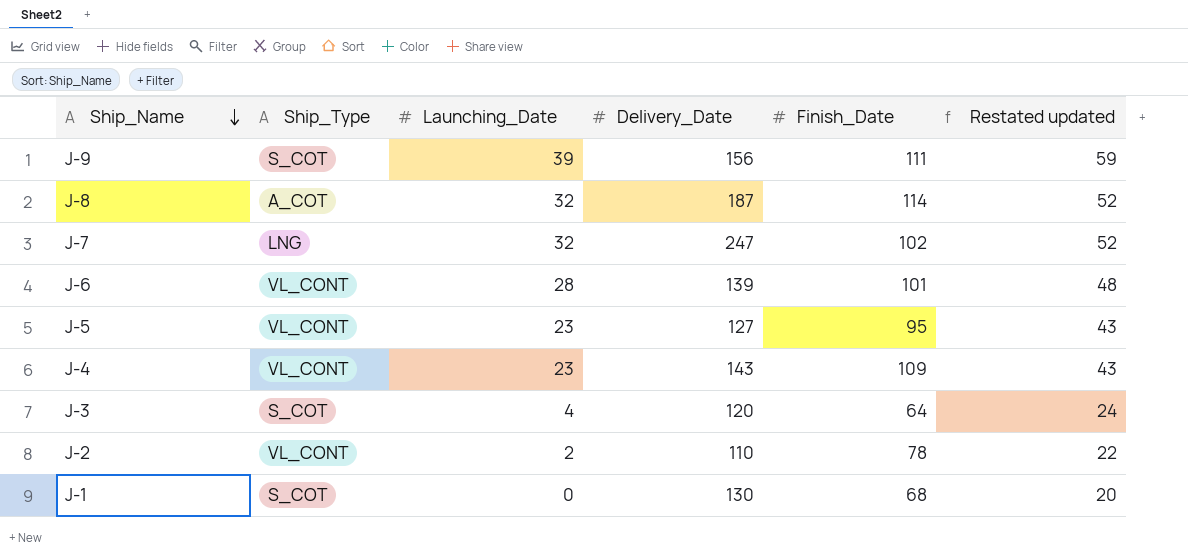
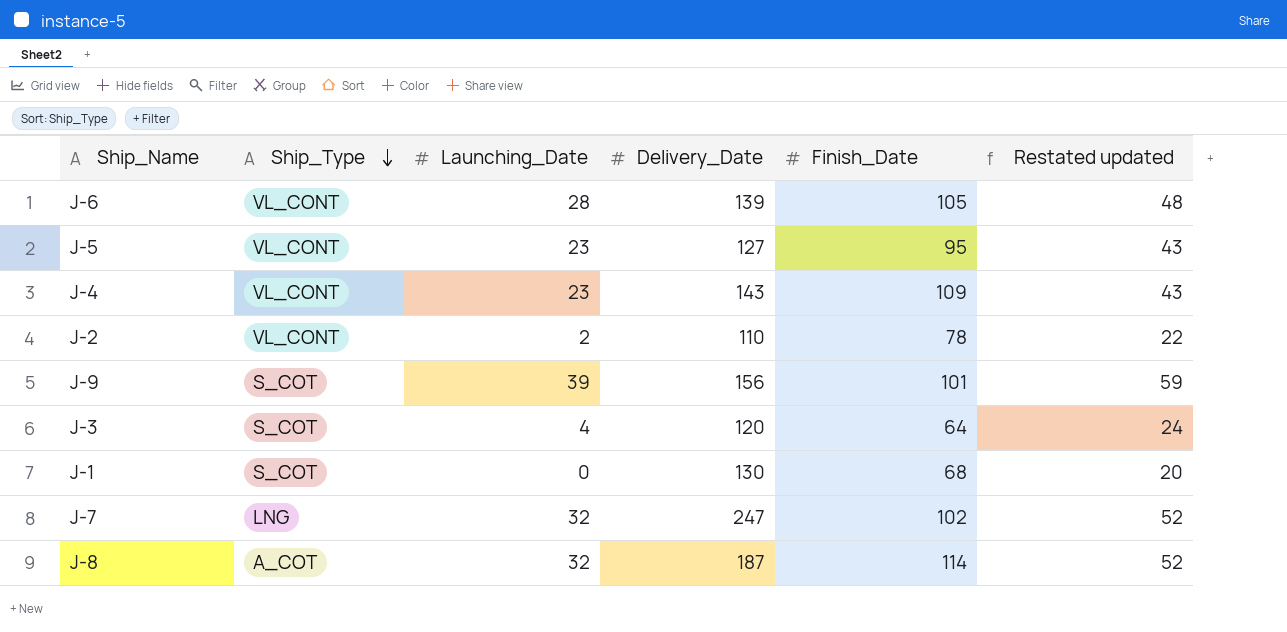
row order: Ship_Name descending -> Ship_Type descending
J-6 | Finish_Date: 101 -> 105
J-9 | Finish_Date: 111 -> 101

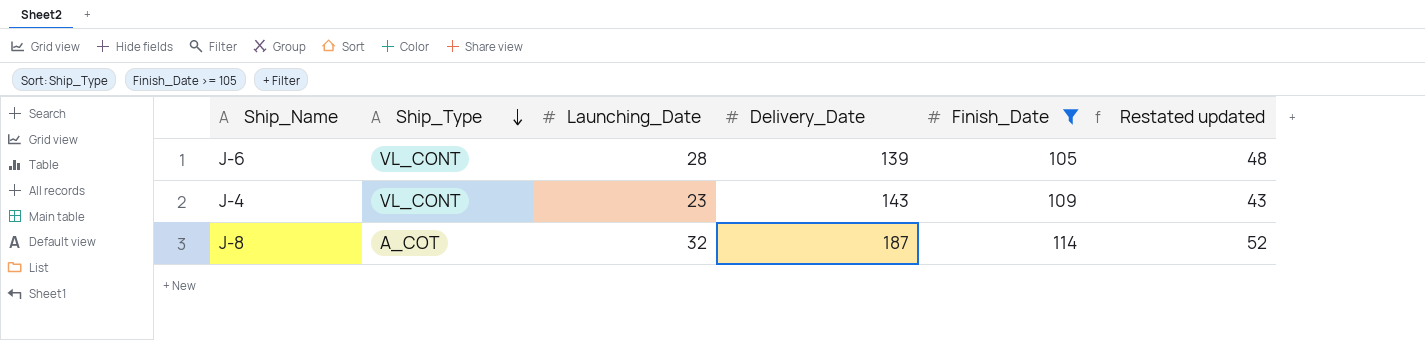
filter: none -> Finish_Date >= 105

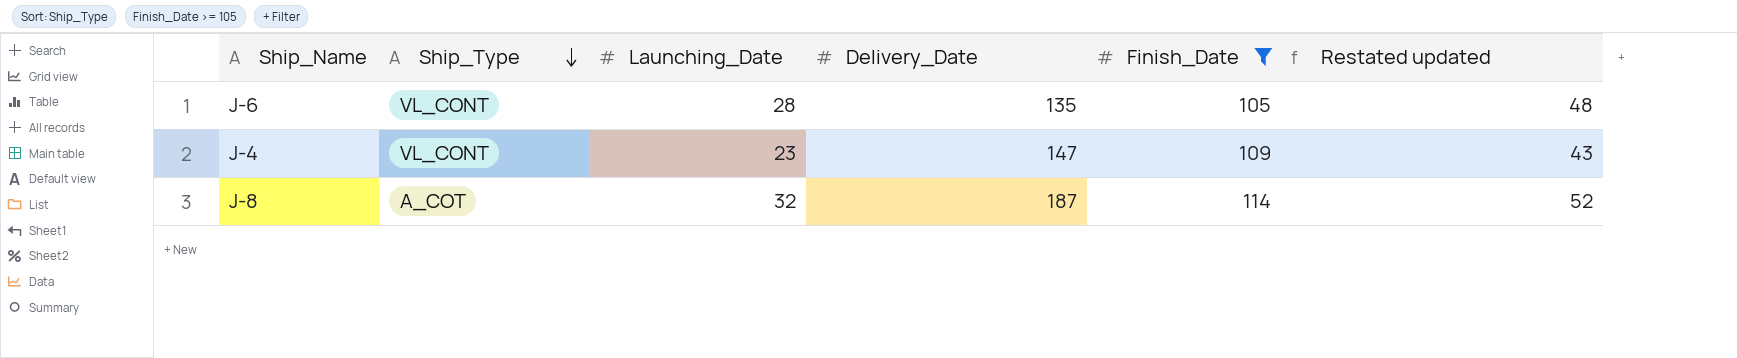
J-6 | Delivery_Date: 139 -> 135
J-4 | Delivery_Date: 143 -> 147

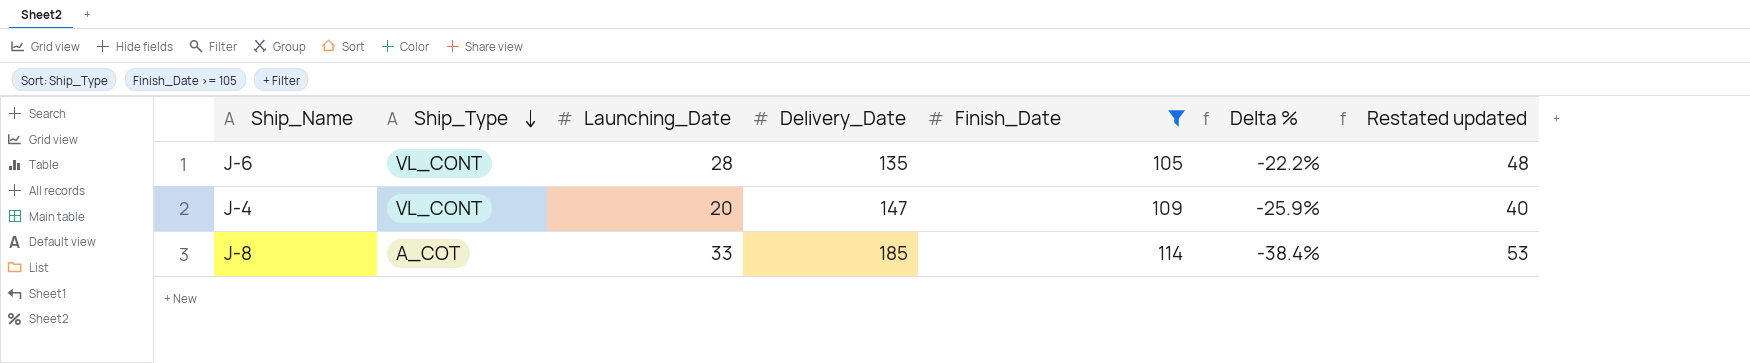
column Delta % | formula: none -> ([Finish_Date] - [Delivery_Date]) / [Delivery_Date]
J-4 | Launching_Date: 23 -> 20
J-4 | Restated updated: 43 -> 40
J-8 | Launching_Date: 32 -> 33
J-8 | Delivery_Date: 187 -> 185
J-8 | Restated updated: 52 -> 53

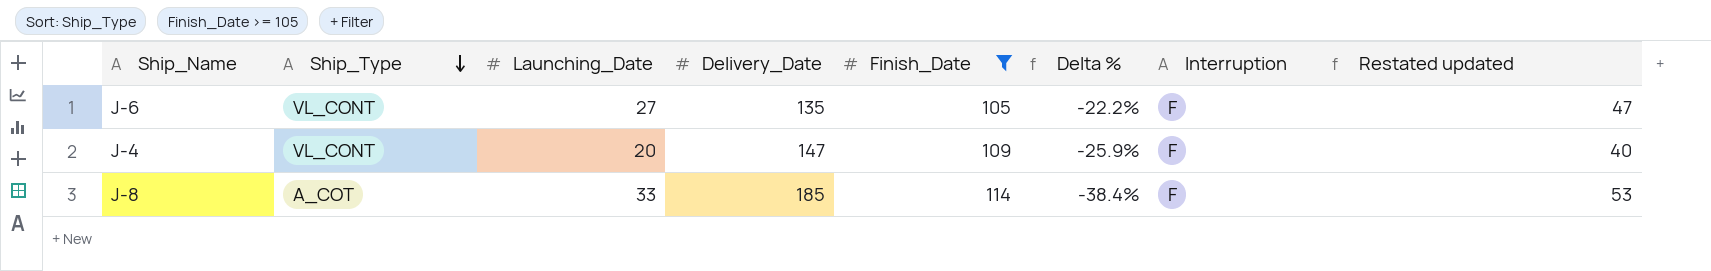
column Interruption | position: none -> 7
J-6 | Launching_Date: 28 -> 27
J-6 | Restated updated: 48 -> 47

